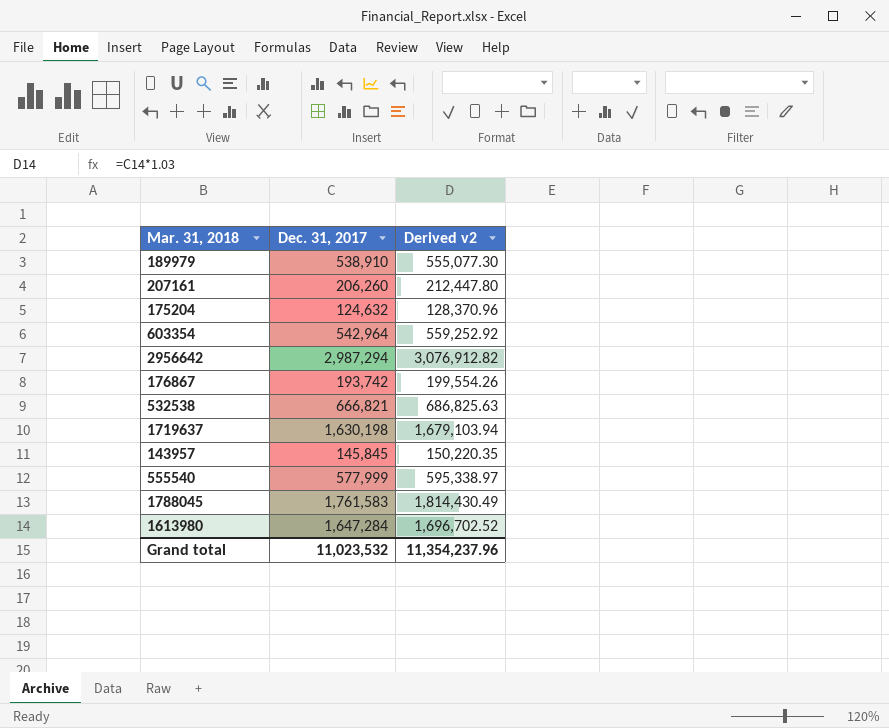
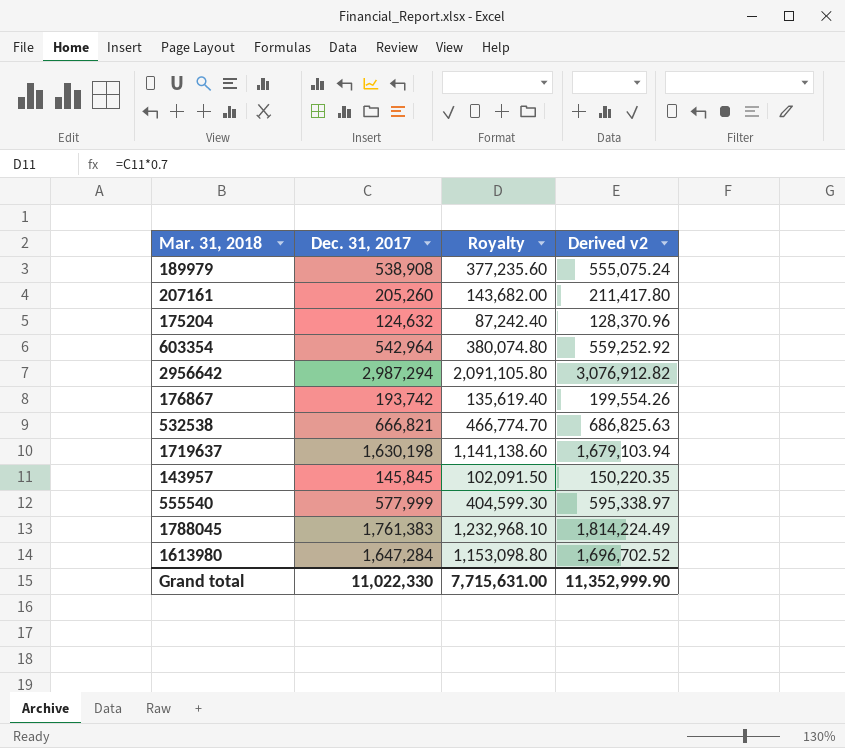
column Royalty | formula: none -> [Dec. 31, 2017] * 0.7
189979 | Dec. 31, 2017: 538,910 -> 538,908
189979 | Derived v2: 555,077.30 -> 555,075.24
207161 | Dec. 31, 2017: 206,260 -> 205,260
207161 | Derived v2: 212,447.80 -> 211,417.80
1788045 | Dec. 31, 2017: 1,761,583 -> 1,761,383
1788045 | Derived v2: 1,814,430.49 -> 1,814,224.49
Grand total | Dec. 31, 2017: 11,023,532 -> 11,022,330
Grand total | Derived v2: 11,354,237.96 -> 11,352,999.90

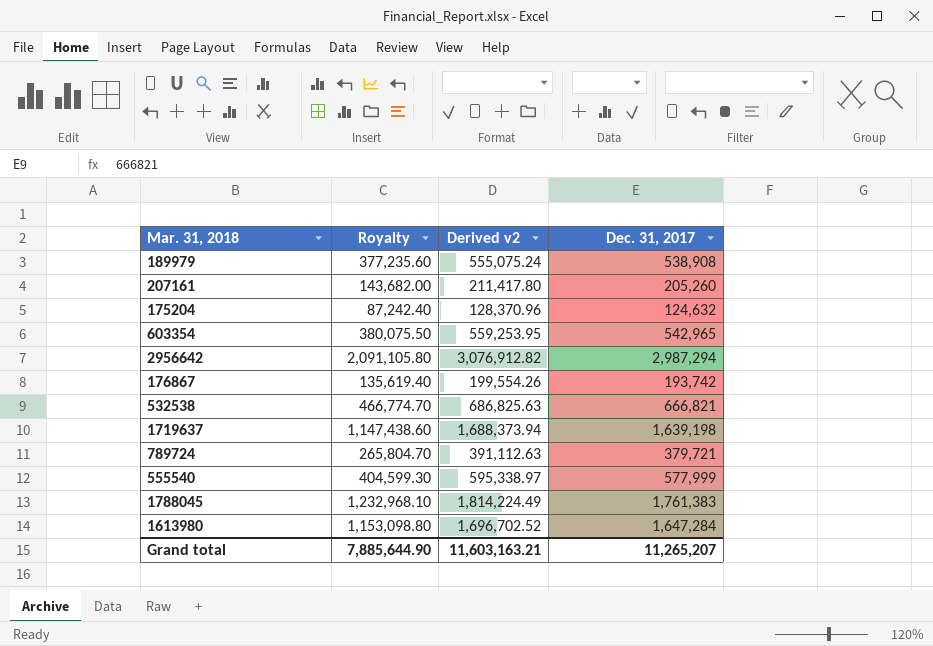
column Dec. 31, 2017 | position: 2 -> 4
row 143957: 145,845 | 102,091.50 | 150,220.35 -> none
603354 | Royalty: 380,074.80 -> 380,075.50
603354 | Derived v2: 559,252.92 -> 559,253.95
603354 | Dec. 31, 2017: 542,964 -> 542,965
1719637 | Royalty: 1,141,138.60 -> 1,147,438.60
1719637 | Derived v2: 1,679,103.94 -> 1,688,373.94
1719637 | Dec. 31, 2017: 1,630,198 -> 1,639,198
row 789724: none -> 265,804.70 | 391,112.63 | 379,721
Grand total | Royalty: 7,715,631.00 -> 7,885,644.90
Grand total | Derived v2: 11,352,999.90 -> 11,603,163.21
Grand total | Dec. 31, 2017: 11,022,330 -> 11,265,207

